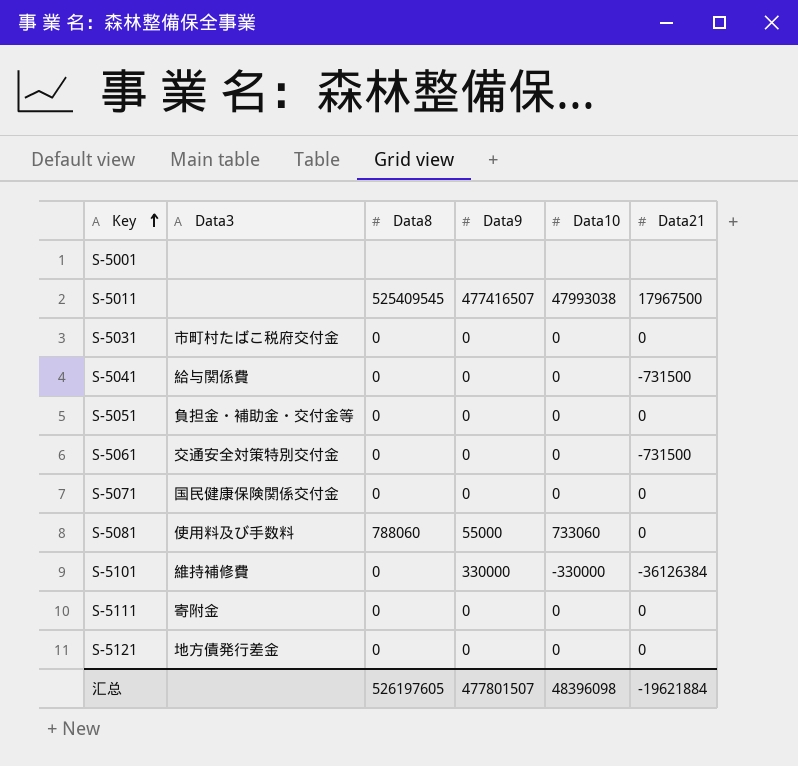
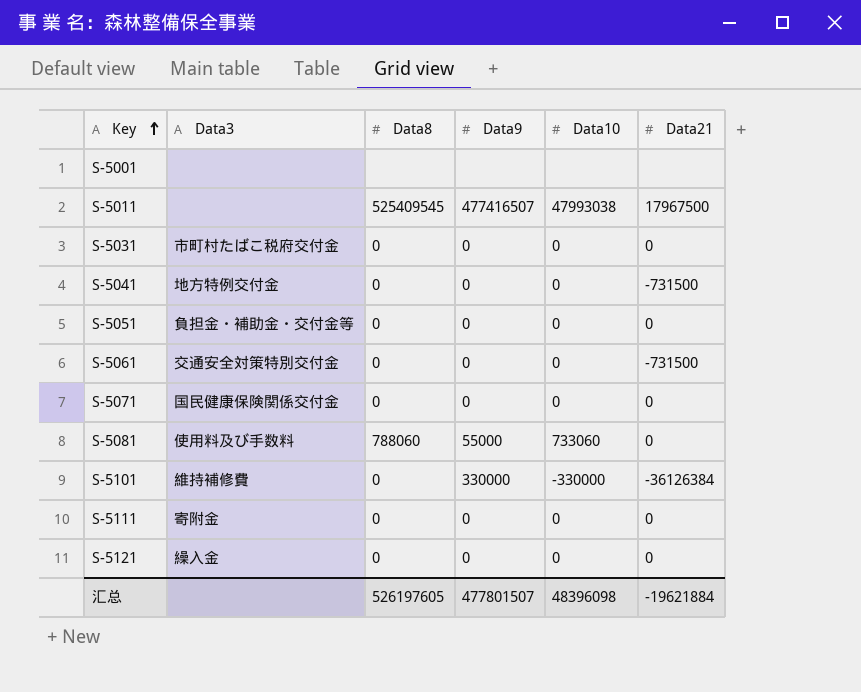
S-5041 | Data3: 給与関係費 -> 地方特例交付金
S-5121 | Data3: 地方債発行差金 -> 繰入金

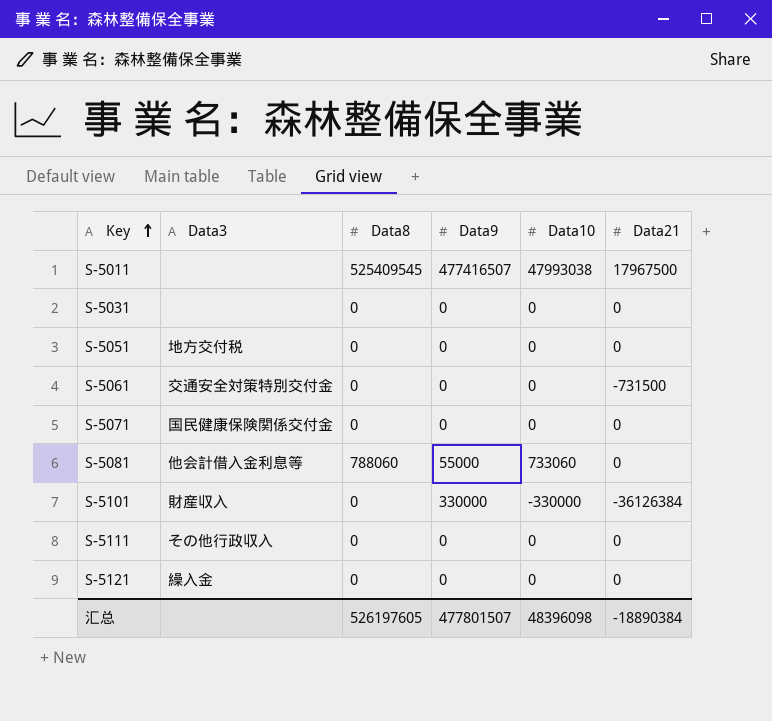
row S-5001: none | none | none | none | none -> none
row S-5041: 地方特例交付金 | 0 | 0 | 0 | -731500 -> none
S-5031 | Data3: 市町村たばこ税府交付金 -> none
S-5051 | Data3: 負担金・補助金・交付金等 -> 地方交付税
S-5081 | Data3: 使用料及び手数料 -> 他会計借入金利息等
S-5101 | Data3: 維持補修費 -> 財産収入
S-5111 | Data3: 寄附金 -> その他行政収入
汇总 | Data21: -19621884 -> -18890384

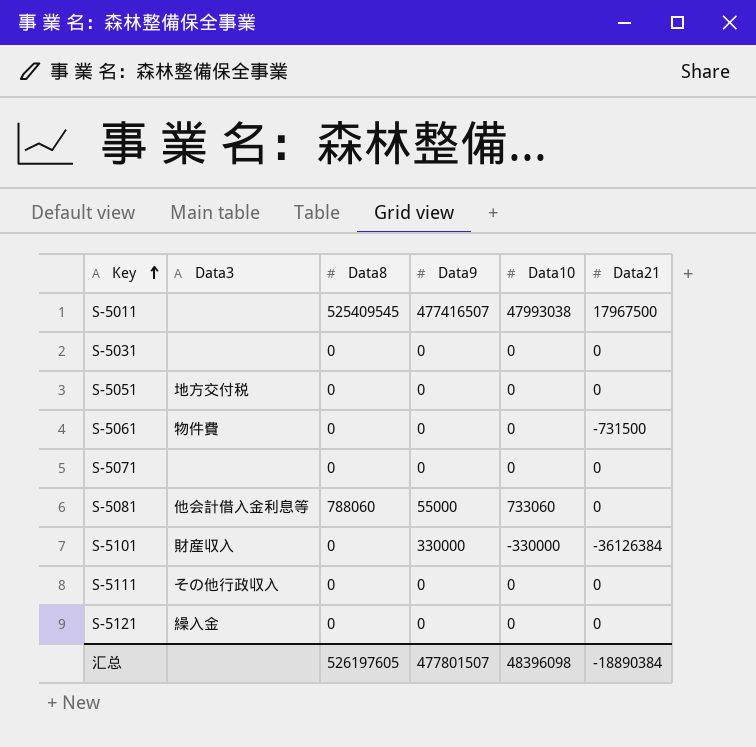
S-5061 | Data3: 交通安全対策特別交付金 -> 物件費
S-5071 | Data3: 国民健康保険関係交付金 -> none

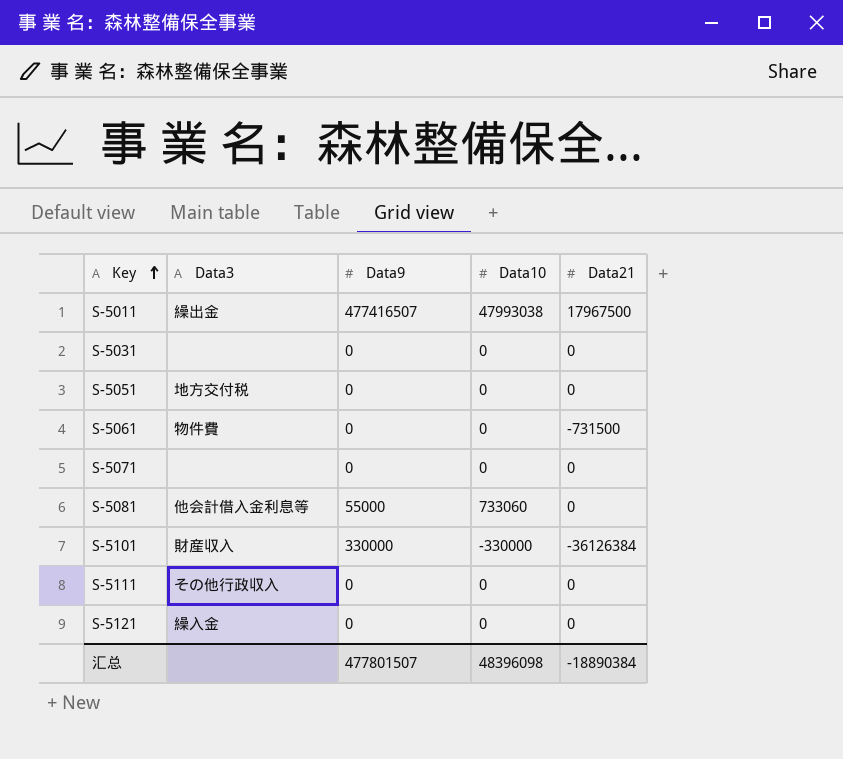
column Data8 | position: 3 -> none
S-5011 | Data3: none -> 繰出金

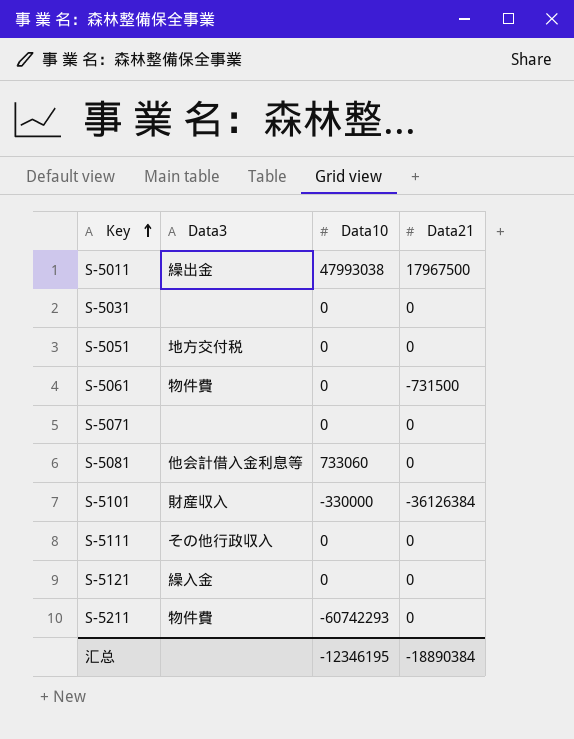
column Data9 | position: 3 -> none
row S-5211: none -> 物件費 | -60742293 | 0
汇总 | Data10: 48396098 -> -12346195

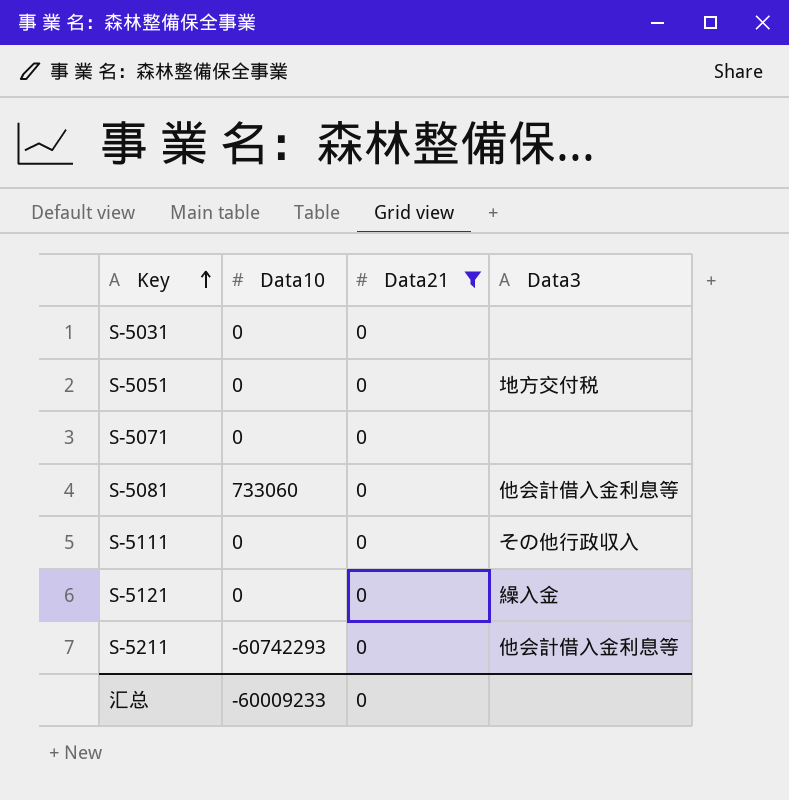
filter: none -> Data21 = 0
column Data3 | position: 2 -> 4
S-5211 | Data3: 物件費 -> 他会計借入金利息等
汇总 | Data10: -12346195 -> -60009233
汇总 | Data21: -18890384 -> 0

